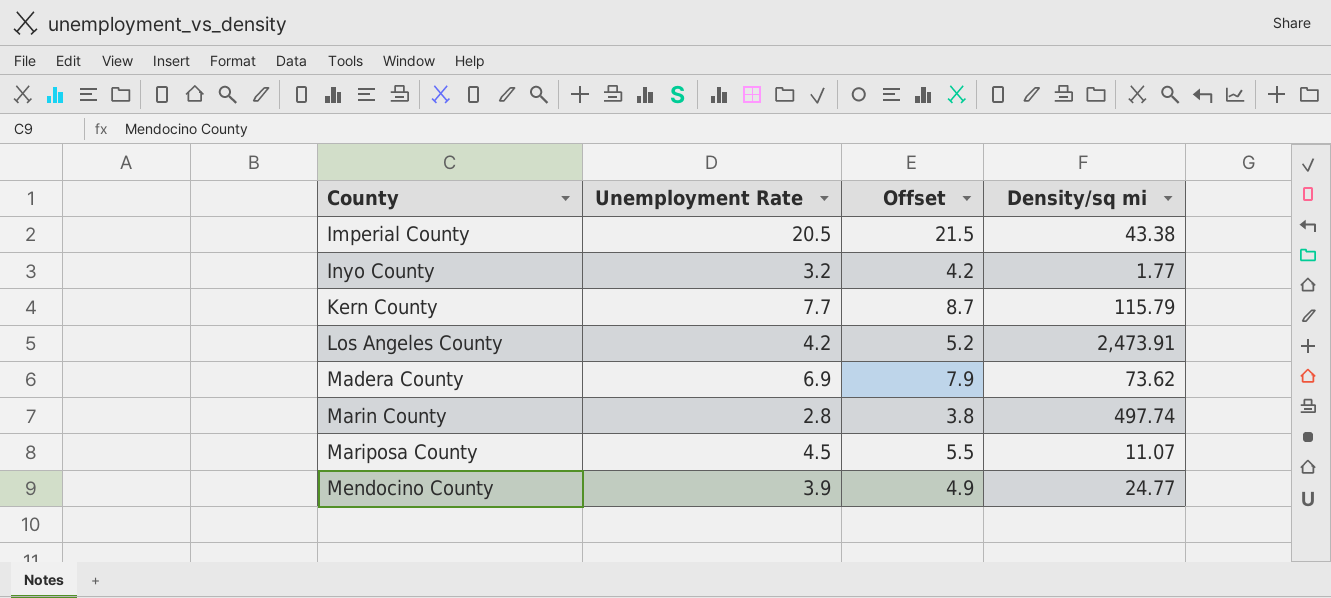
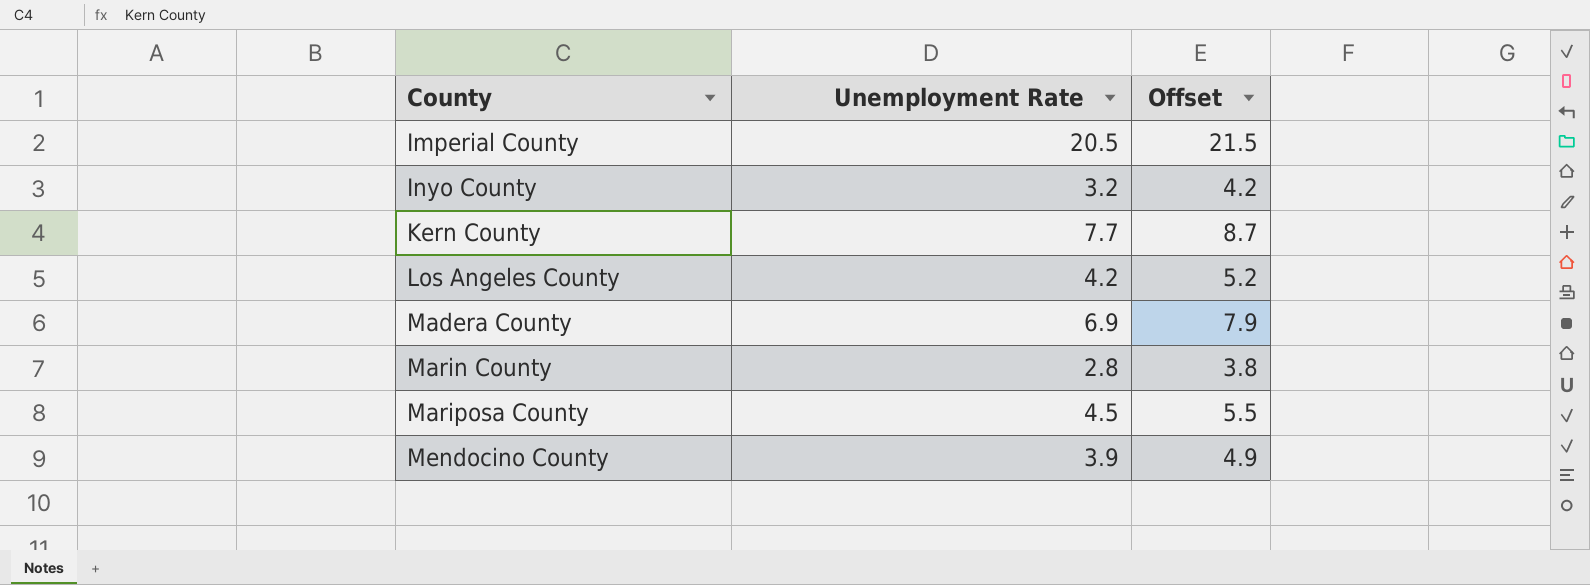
column Density/sq mi | position: 4 -> none

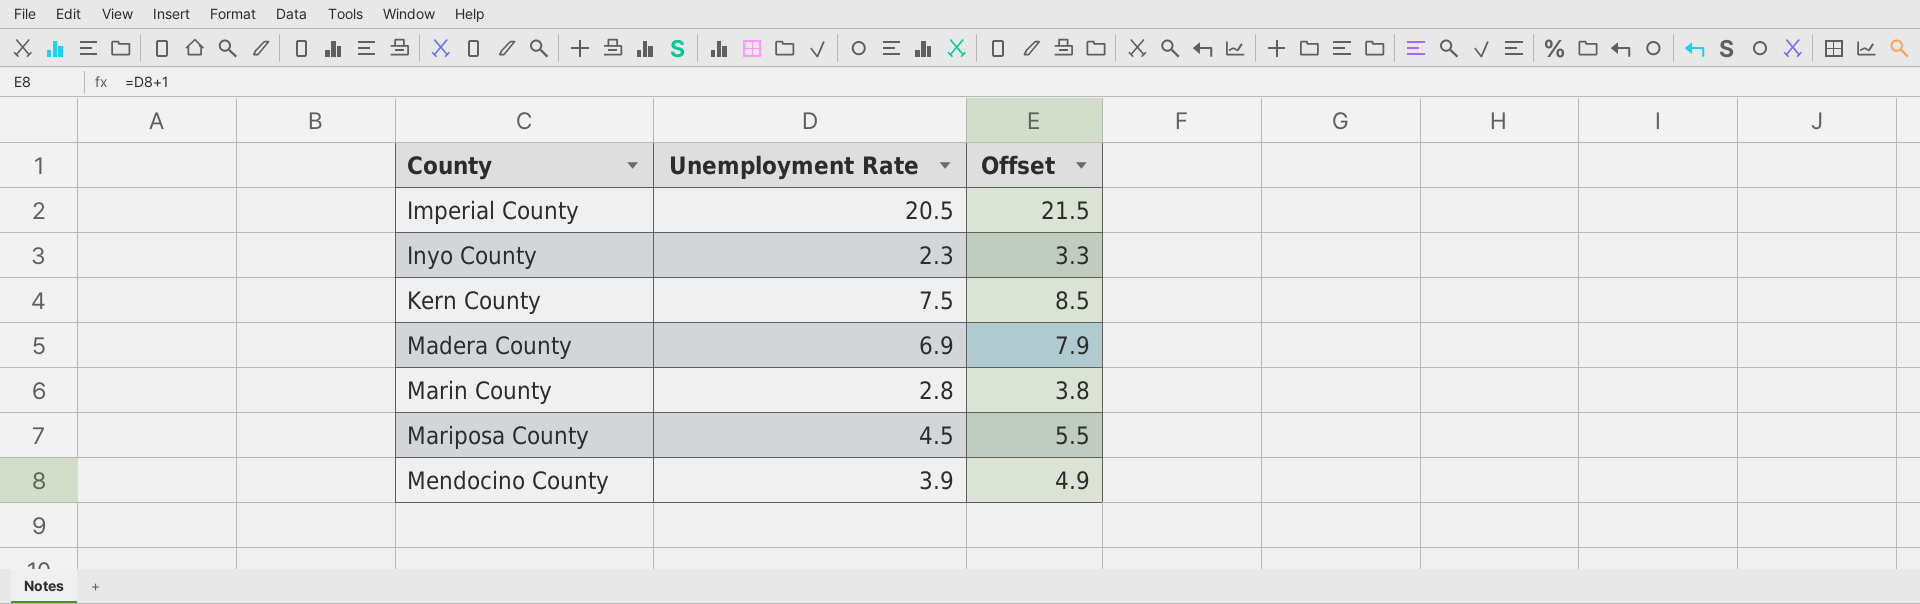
row Los Angeles County: 4.2 | 5.2 -> none
Inyo County | Unemployment Rate: 3.2 -> 2.3
Inyo County | Offset: 4.2 -> 3.3
Kern County | Unemployment Rate: 7.7 -> 7.5
Kern County | Offset: 8.7 -> 8.5

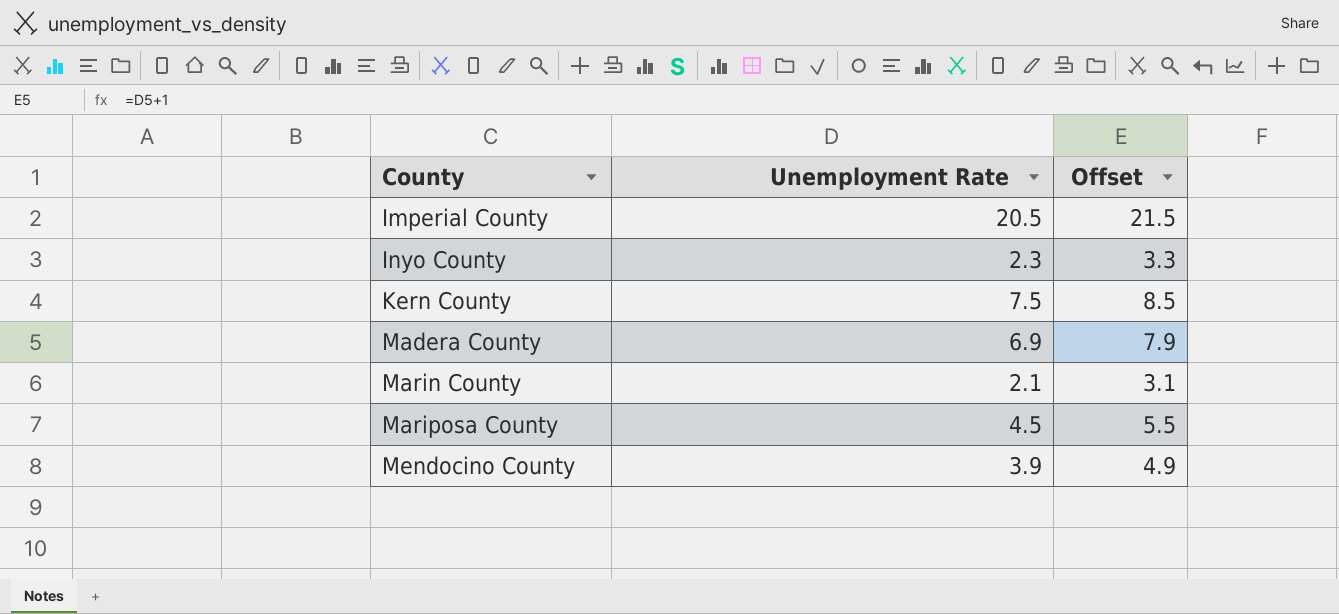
Marin County | Unemployment Rate: 2.8 -> 2.1
Marin County | Offset: 3.8 -> 3.1

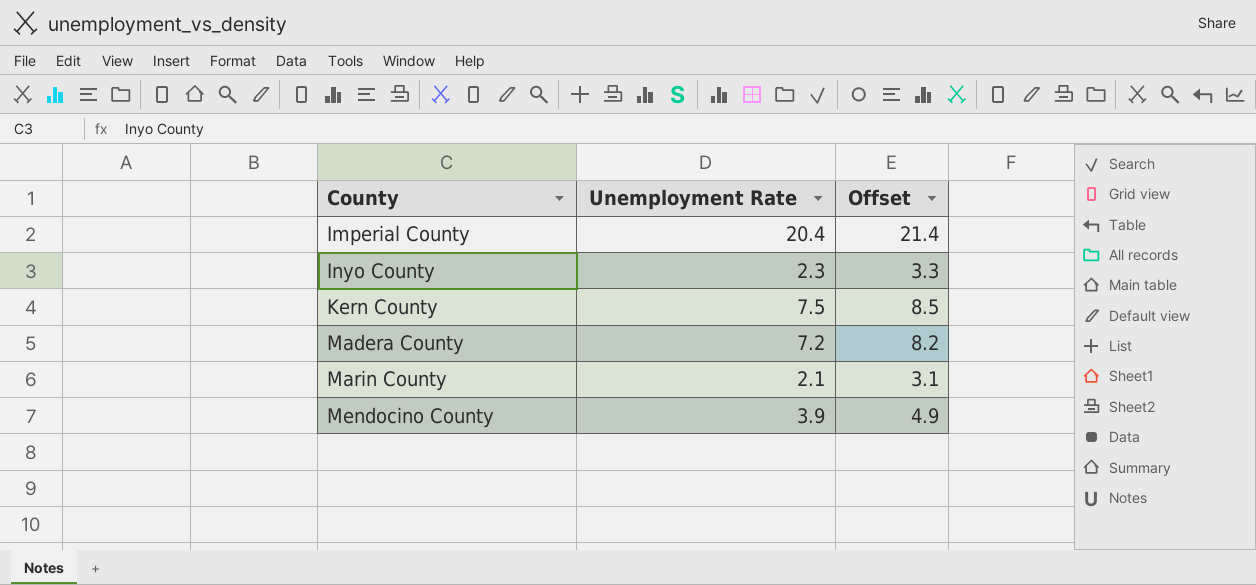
row Mariposa County: 4.5 | 5.5 -> none
Imperial County | Unemployment Rate: 20.5 -> 20.4
Imperial County | Offset: 21.5 -> 21.4
Madera County | Unemployment Rate: 6.9 -> 7.2
Madera County | Offset: 7.9 -> 8.2

